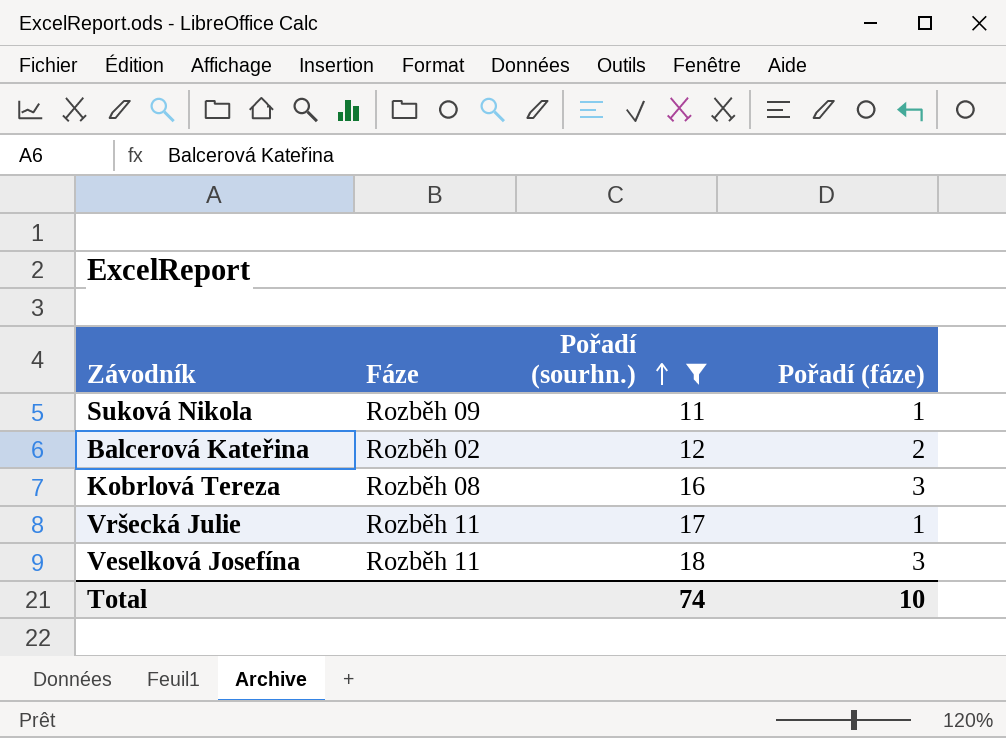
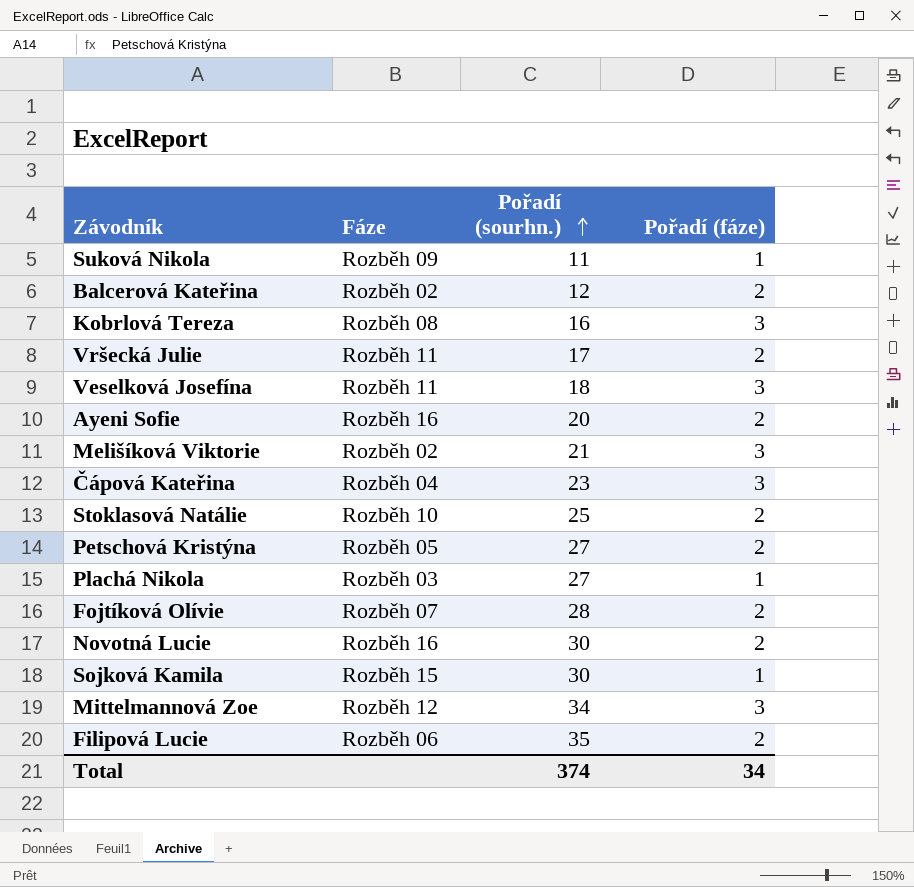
filter: Pořadí (sourhn.) <= 18 -> none
Vršecká Julie | Pořadí (fáze): 1 -> 2
Total | Pořadí (sourhn.): 74 -> 374
Total | Pořadí (fáze): 10 -> 34

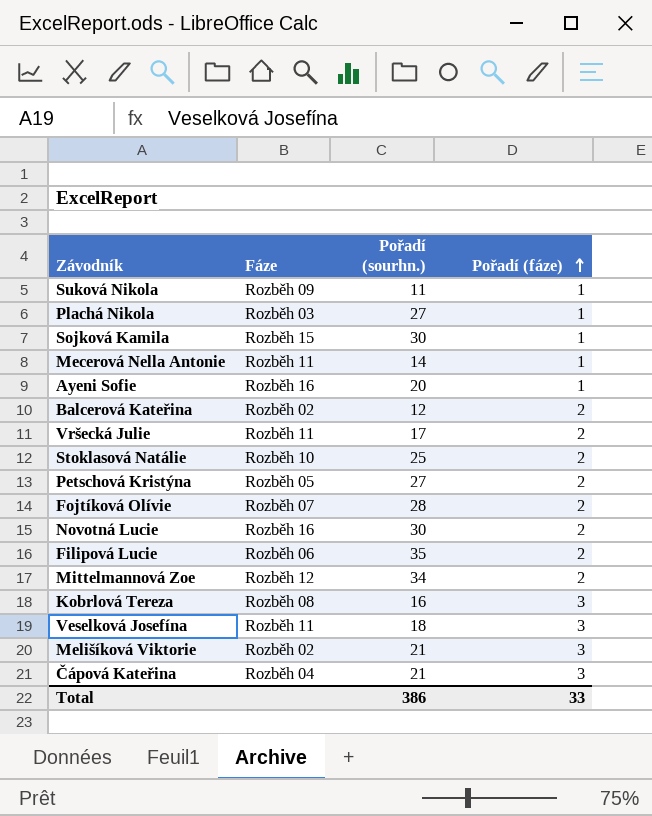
row order: Pořadí (sourhn.) ascending -> Pořadí (fáze) ascending
row Mecerová Nella Antonie: none -> Rozběh 11 | 14 | 1
Ayeni Sofie | Pořadí (fáze): 2 -> 1
Mittelmannová Zoe | Pořadí (fáze): 3 -> 2
Čápová Kateřina | Pořadí (sourhn.): 23 -> 21
Total | Pořadí (sourhn.): 374 -> 386
Total | Pořadí (fáze): 34 -> 33

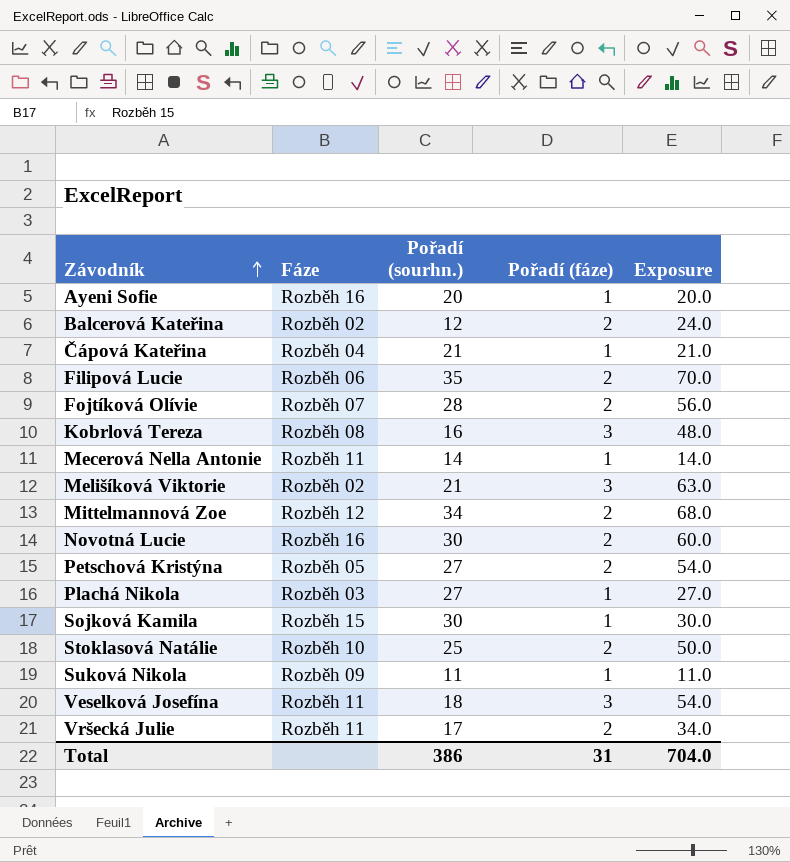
row order: Pořadí (fáze) ascending -> Závodník ascending
column Exposure | formula: none -> [Pořadí (sourhn.)] * [Pořadí (fáze)]
Čápová Kateřina | Pořadí (fáze): 3 -> 1
Total | Pořadí (fáze): 33 -> 31

